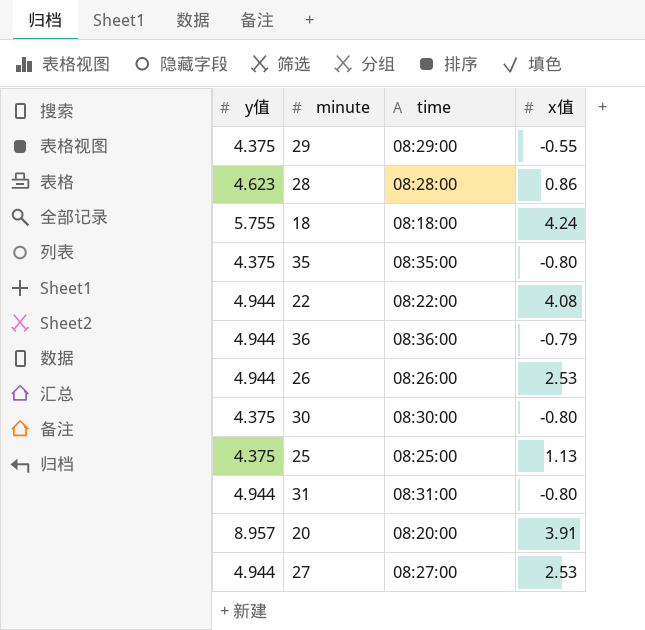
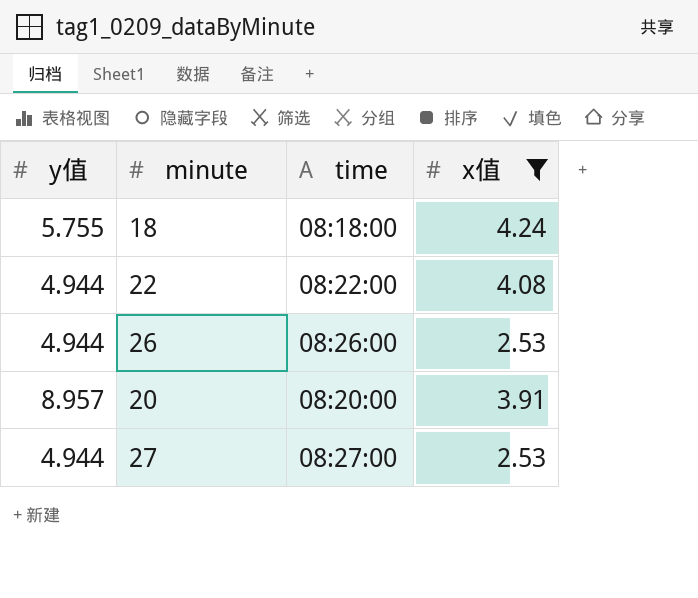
filter: none -> x值 >= 2.53

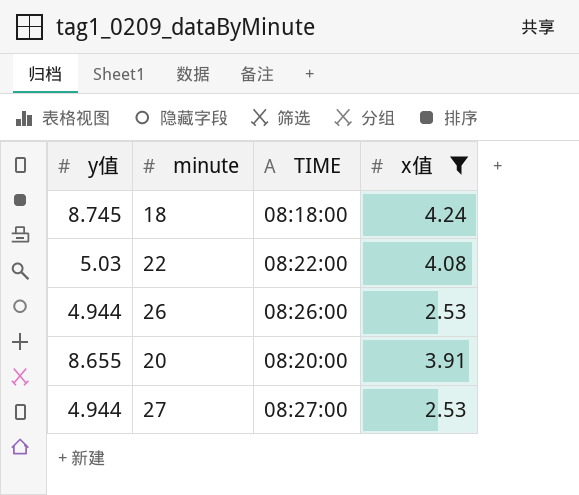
column name: time -> TIME
18 | y值: 5.755 -> 8.745
22 | y值: 4.944 -> 5.03
20 | y值: 8.957 -> 8.655

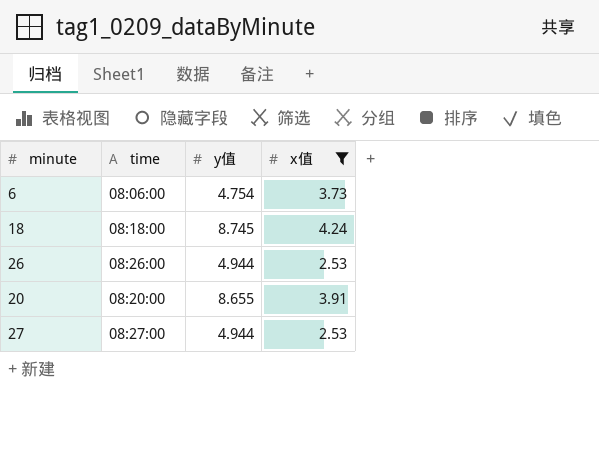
column name: TIME -> time
column y值 | position: 1 -> 3
row 22: 5.03 | 08:22:00 | 4.08 -> none
row 6: none -> 08:06:00 | 4.754 | 3.73

